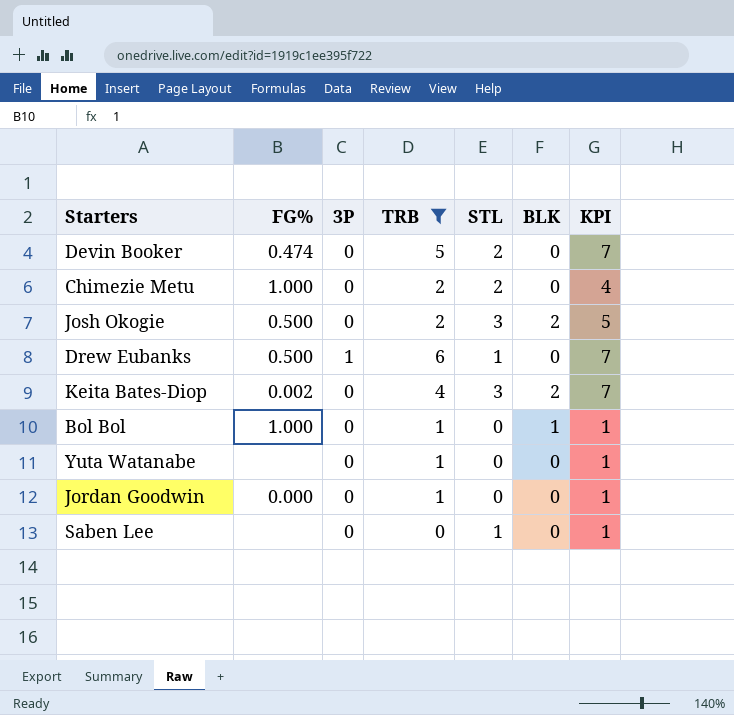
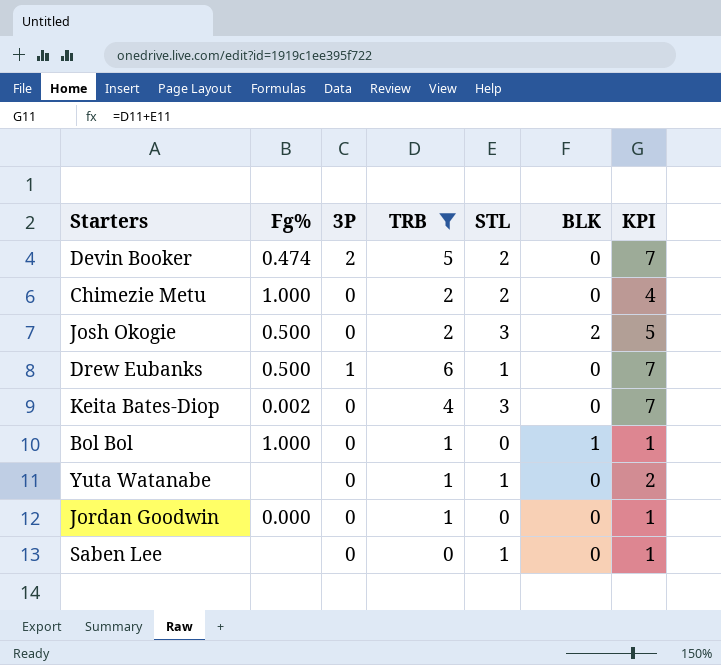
column name: FG% -> Fg%
Devin Booker | 3P: 0 -> 2
Keita Bates-Diop | BLK: 2 -> 0
Yuta Watanabe | STL: 0 -> 1
Yuta Watanabe | KPI: 1 -> 2

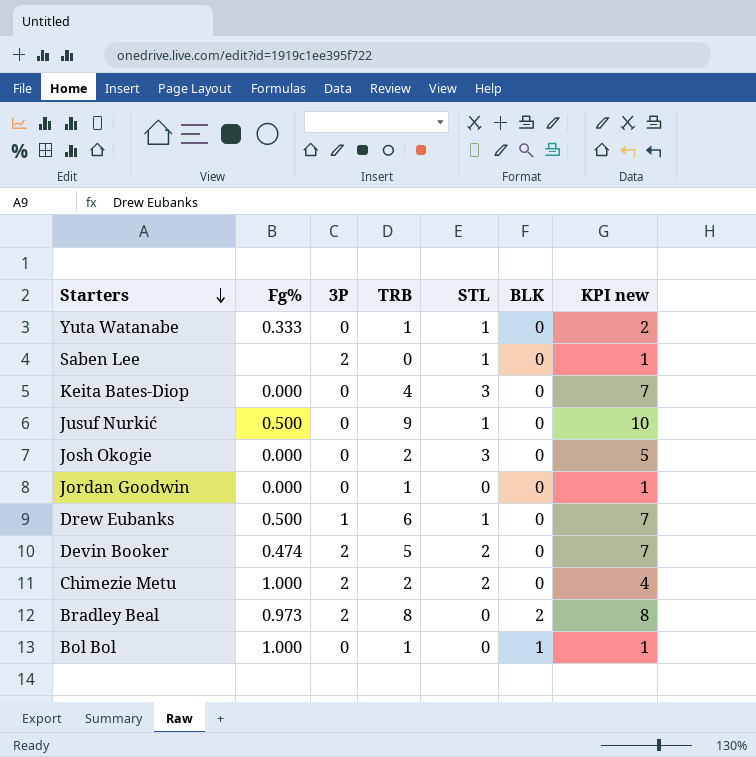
filter: TRB <= 6 -> none
row order: none -> Starters descending
column name: KPI -> KPI new
Yuta Watanabe | Fg%: none -> 0.333
Saben Lee | 3P: 0 -> 2
Keita Bates-Diop | Fg%: 0.002 -> 0.000
Josh Okogie | Fg%: 0.500 -> 0.000
Josh Okogie | BLK: 2 -> 0
Chimezie Metu | 3P: 0 -> 2

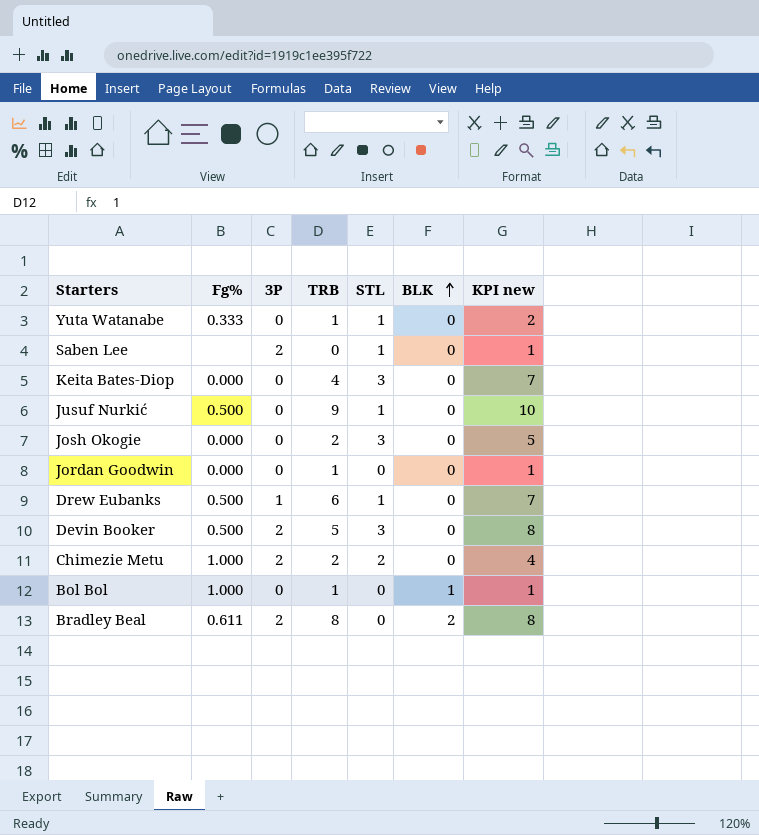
row order: Starters descending -> BLK ascending
Devin Booker | Fg%: 0.474 -> 0.500
Devin Booker | STL: 2 -> 3
Devin Booker | KPI new: 7 -> 8
Bradley Beal | Fg%: 0.973 -> 0.611

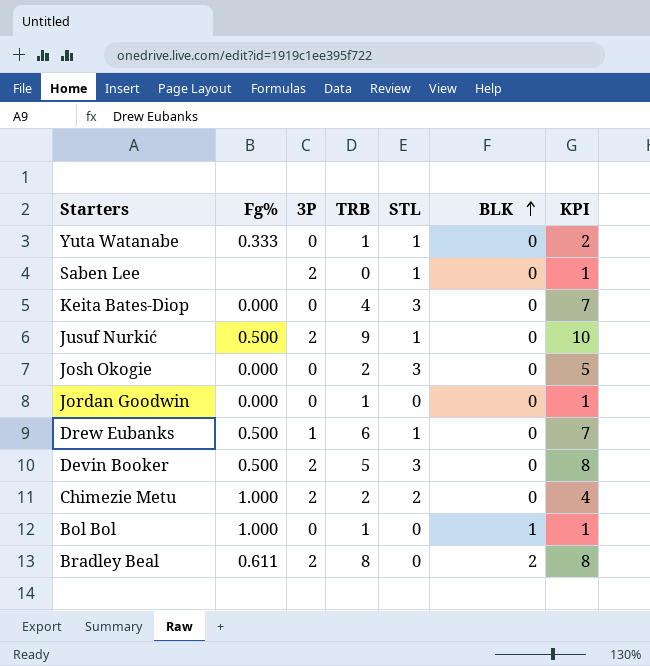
column name: KPI new -> KPI
Jusuf Nurkić | 3P: 0 -> 2

